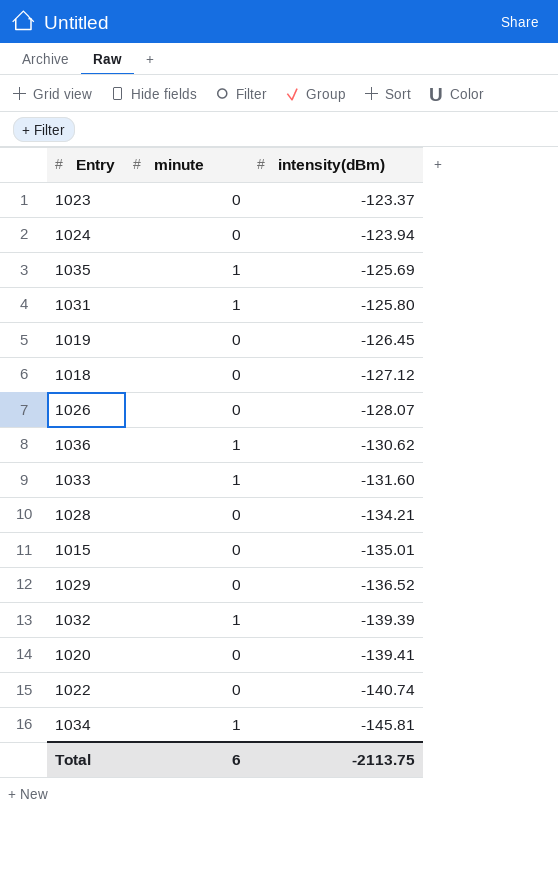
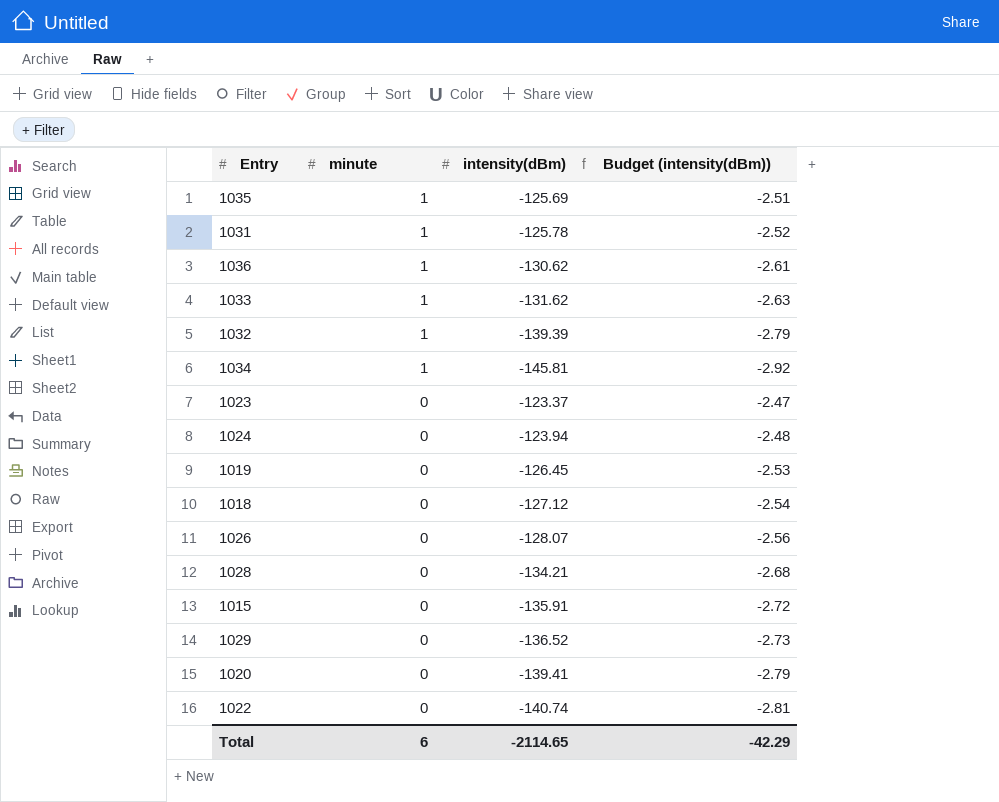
row order: intensity(dBm) descending -> minute descending
column Budget (intensity(dBm)) | formula: none -> [intensity(dBm)] * 0.02
1031 | intensity(dBm): -125.80 -> -125.78
1033 | intensity(dBm): -131.60 -> -131.62
1015 | intensity(dBm): -135.01 -> -135.91
Total | intensity(dBm): -2113.75 -> -2114.65

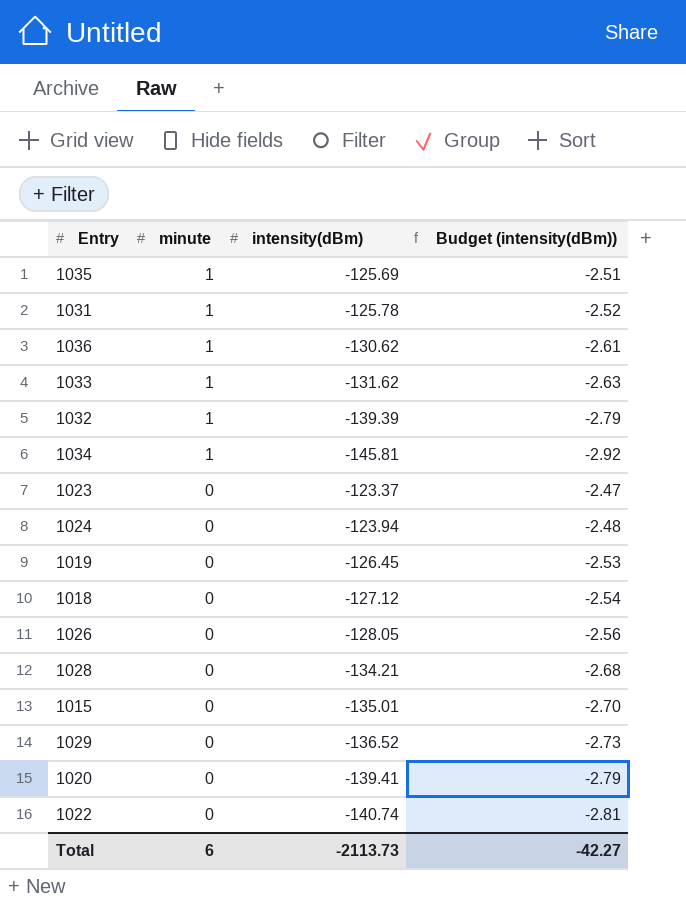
1026 | intensity(dBm): -128.07 -> -128.05
1015 | intensity(dBm): -135.91 -> -135.01
1015 | Budget (intensity(dBm)): -2.72 -> -2.70
Total | intensity(dBm): -2114.65 -> -2113.73
Total | Budget (intensity(dBm)): -42.29 -> -42.27

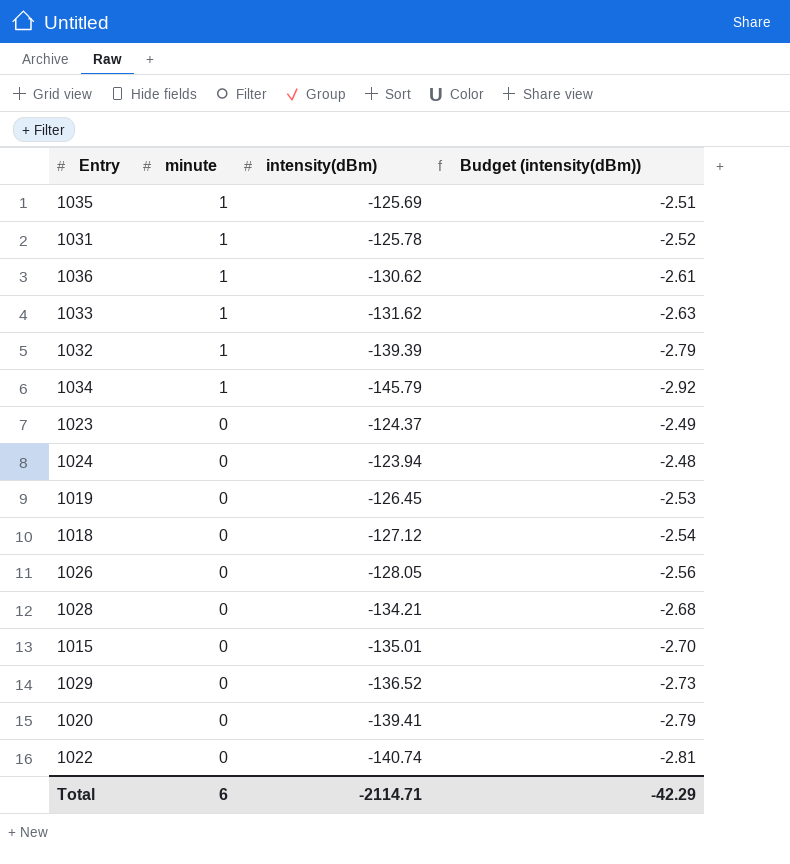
1034 | intensity(dBm): -145.81 -> -145.79
1023 | intensity(dBm): -123.37 -> -124.37
1023 | Budget (intensity(dBm)): -2.47 -> -2.49
Total | intensity(dBm): -2113.73 -> -2114.71
Total | Budget (intensity(dBm)): -42.27 -> -42.29

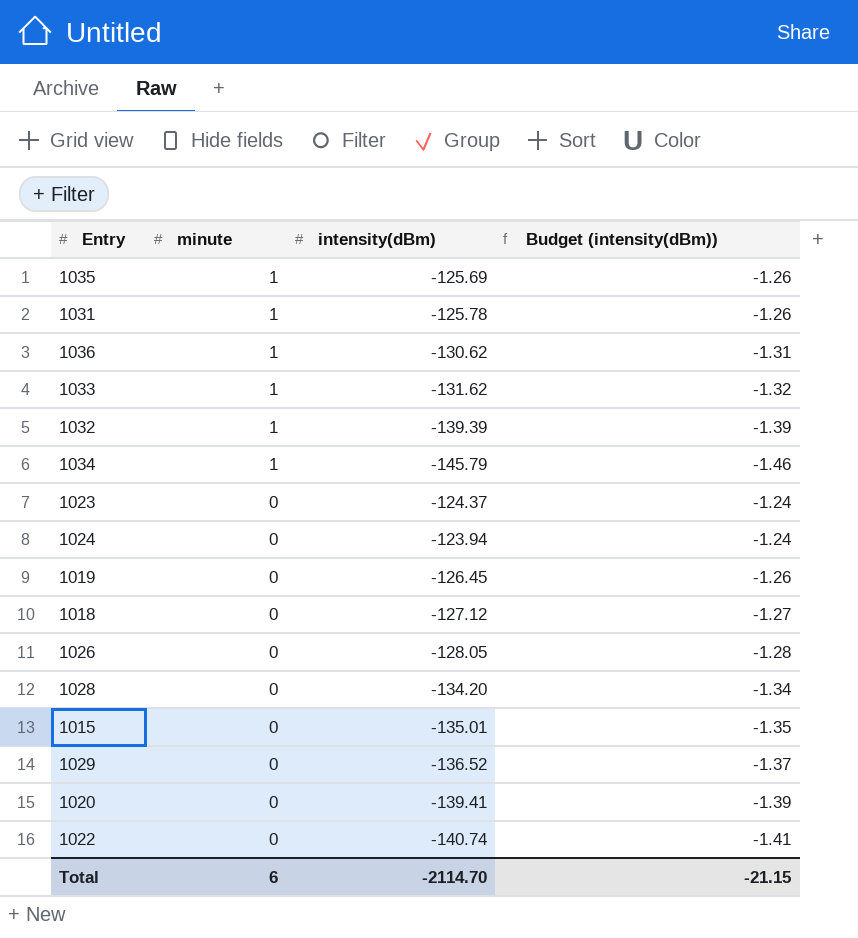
column Budget (intensity(dBm)) | formula: [intensity(dBm)] * 0.02 -> [intensity(dBm)] * 0.01
1028 | intensity(dBm): -134.21 -> -134.20
Total | intensity(dBm): -2114.71 -> -2114.70
Total | Budget (intensity(dBm)): -42.29 -> -21.15

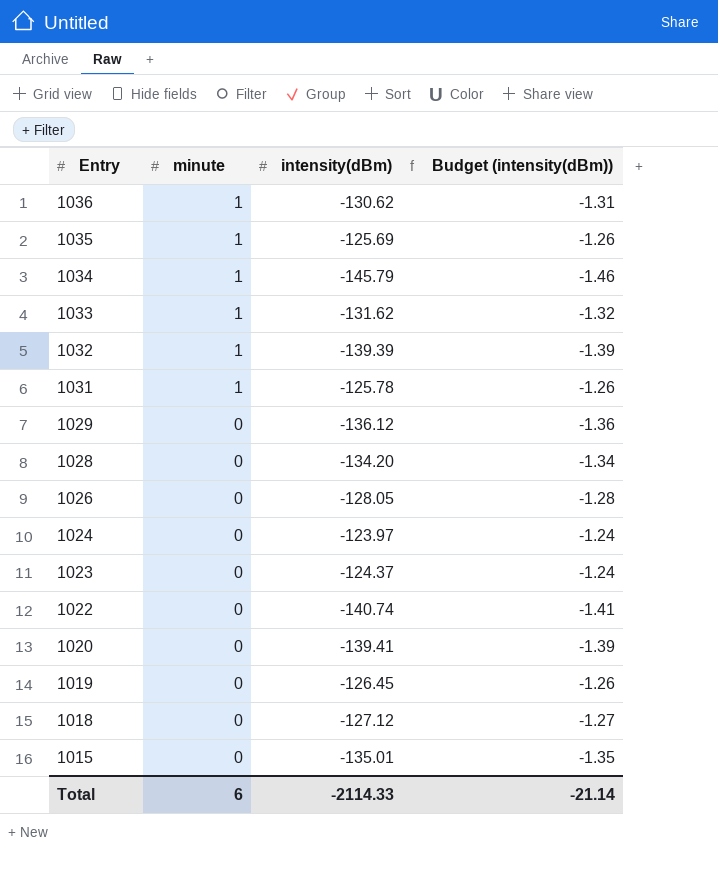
row order: minute descending -> Entry descending
1029 | intensity(dBm): -136.52 -> -136.12
1029 | Budget (intensity(dBm)): -1.37 -> -1.36
1024 | intensity(dBm): -123.94 -> -123.97
Total | intensity(dBm): -2114.70 -> -2114.33
Total | Budget (intensity(dBm)): -21.15 -> -21.14

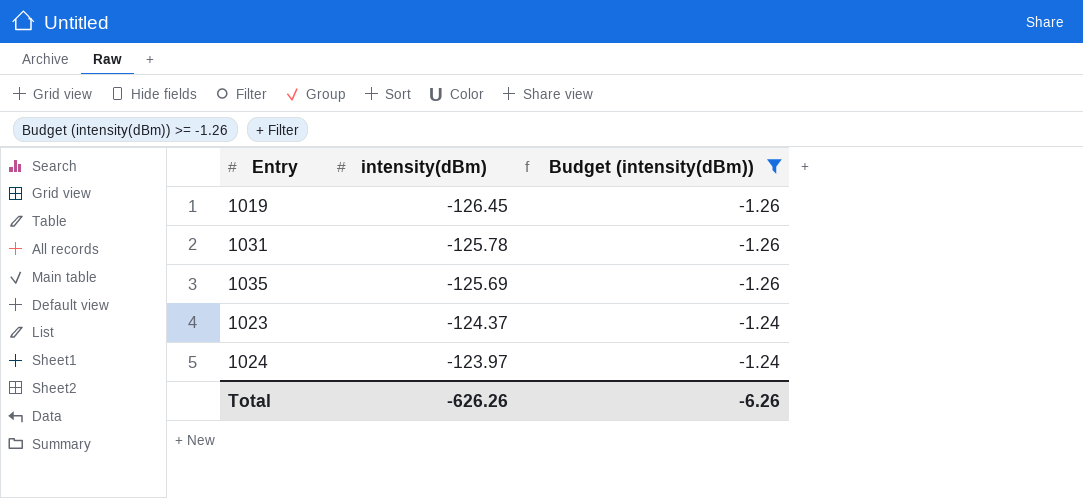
filter: none -> Budget (intensity(dBm)) >= -1.26
row order: Entry descending -> intensity(dBm) ascending
column minute | position: 2 -> none
Total | intensity(dBm): -2114.33 -> -626.26
Total | Budget (intensity(dBm)): -21.14 -> -6.26

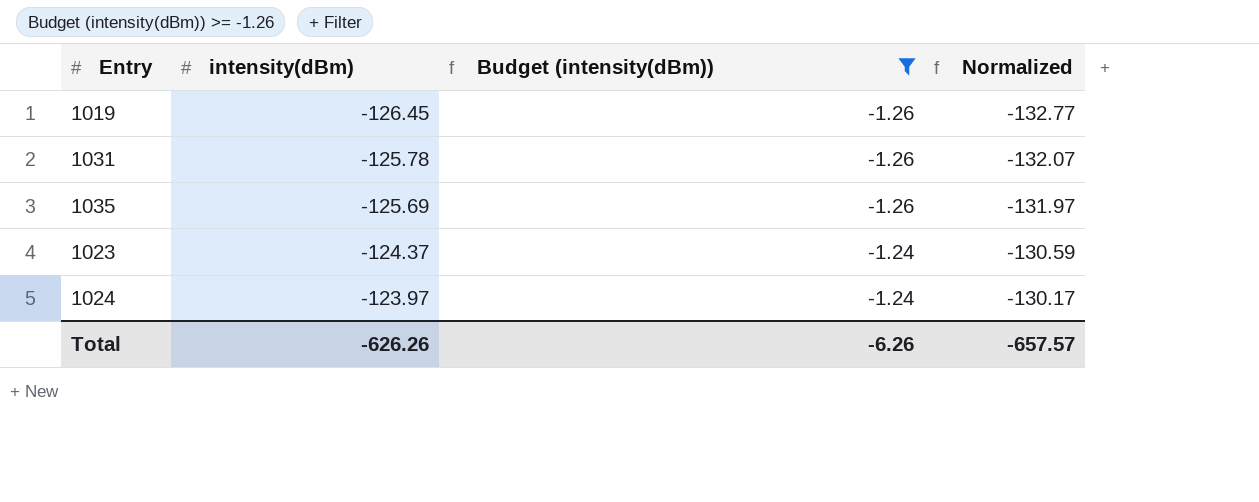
column Normalized | formula: none -> [intensity(dBm)] * 1.05

